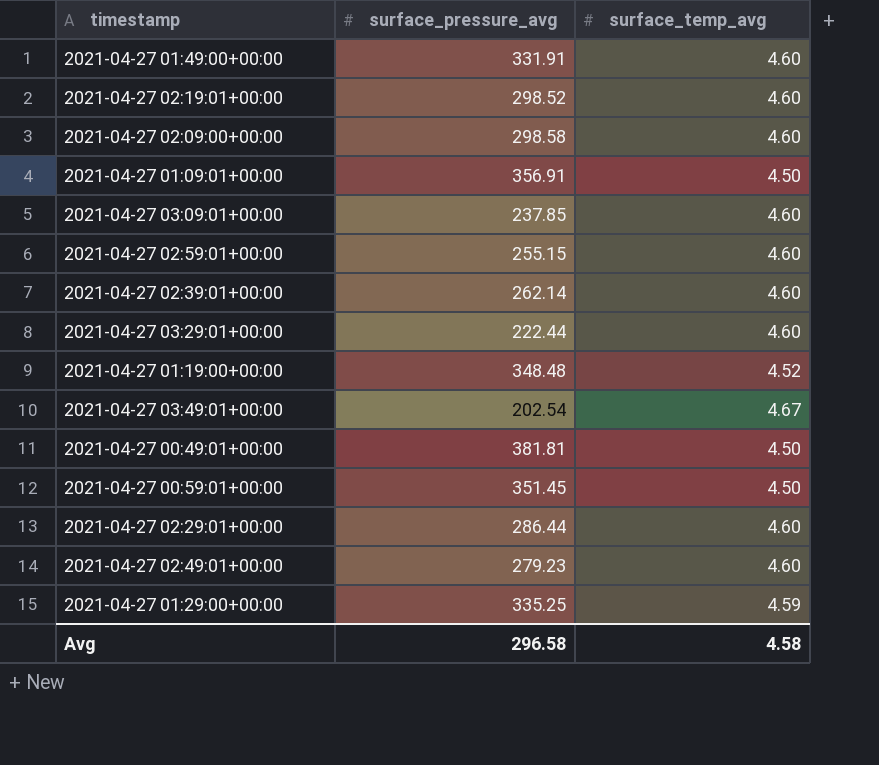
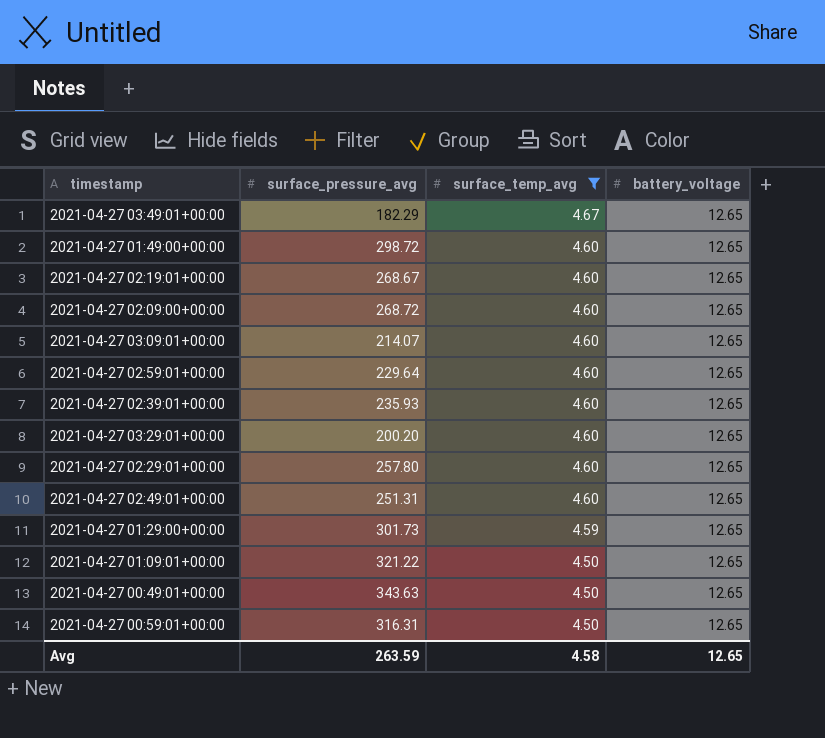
filter: none -> surface_temp_avg != 4.52
row order: none -> surface_temp_avg descending
column battery_voltage | position: none -> 4
2021-04-27 03:49:01+00:00 | surface_pressure_avg: 202.54 -> 182.29
2021-04-27 01:49:00+00:00 | surface_pressure_avg: 331.91 -> 298.72
2021-04-27 02:19:01+00:00 | surface_pressure_avg: 298.52 -> 268.67
2021-04-27 02:09:00+00:00 | surface_pressure_avg: 298.58 -> 268.72
2021-04-27 03:09:01+00:00 | surface_pressure_avg: 237.85 -> 214.07
2021-04-27 02:59:01+00:00 | surface_pressure_avg: 255.15 -> 229.64
2021-04-27 02:39:01+00:00 | surface_pressure_avg: 262.14 -> 235.93
2021-04-27 03:29:01+00:00 | surface_pressure_avg: 222.44 -> 200.20
2021-04-27 02:29:01+00:00 | surface_pressure_avg: 286.44 -> 257.80
2021-04-27 02:49:01+00:00 | surface_pressure_avg: 279.23 -> 251.31
2021-04-27 01:29:00+00:00 | surface_pressure_avg: 335.25 -> 301.73
2021-04-27 01:09:01+00:00 | surface_pressure_avg: 356.91 -> 321.22
2021-04-27 00:49:01+00:00 | surface_pressure_avg: 381.81 -> 343.63
2021-04-27 00:59:01+00:00 | surface_pressure_avg: 351.45 -> 316.31
Avg | surface_pressure_avg: 296.58 -> 263.59

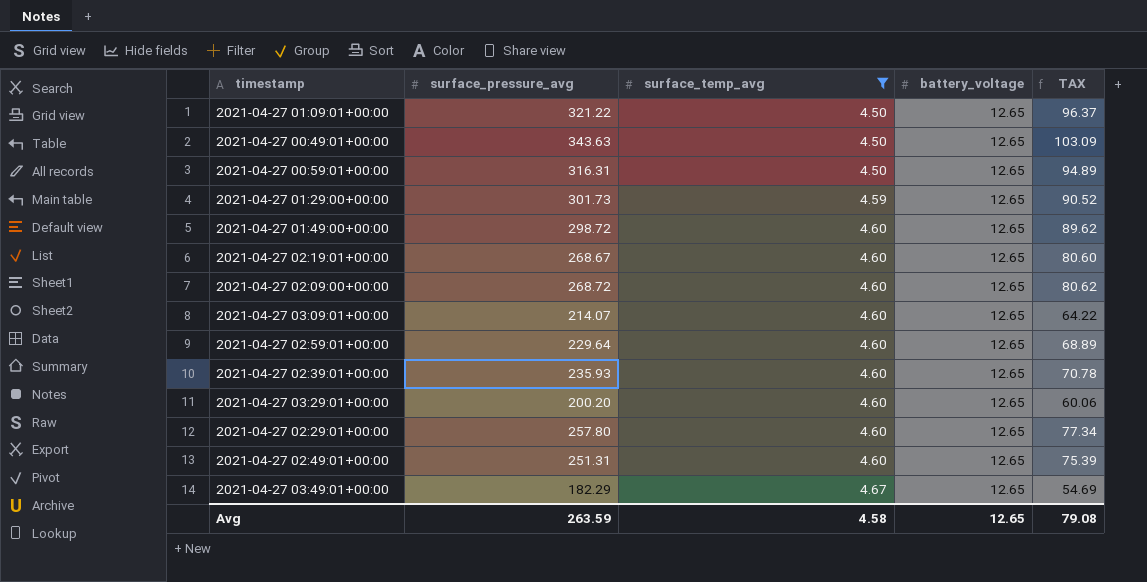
row order: surface_temp_avg descending -> surface_temp_avg ascending
column TAX | formula: none -> [surface_pressure_avg] * 0.3

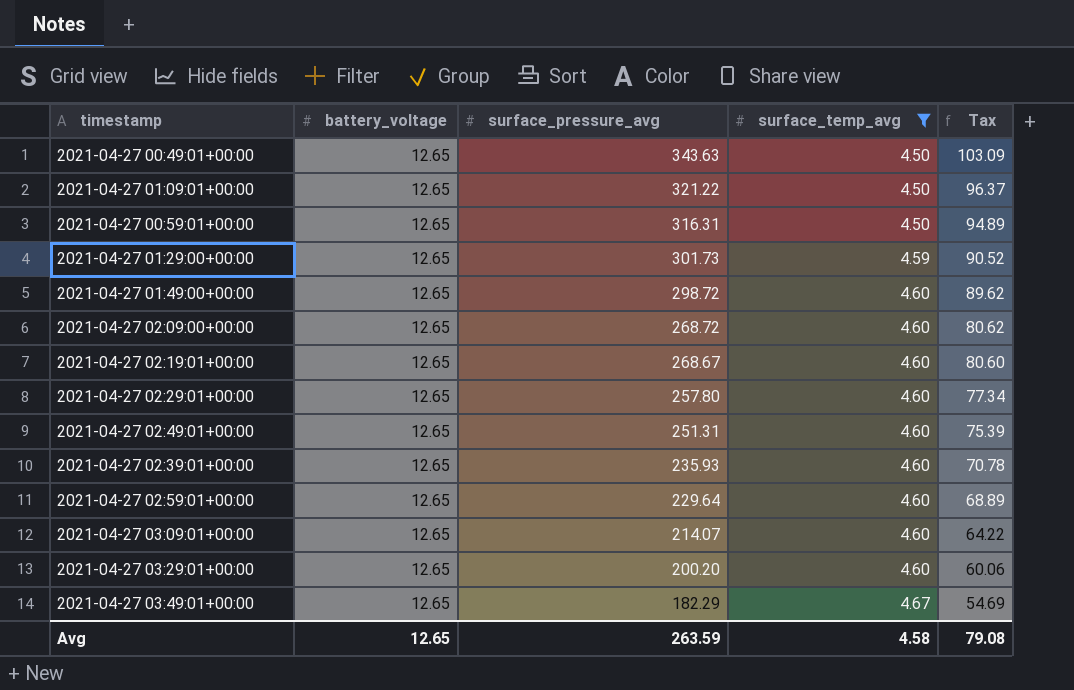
row order: surface_temp_avg ascending -> surface_pressure_avg descending
column battery_voltage | position: 4 -> 2
column name: TAX -> Tax

